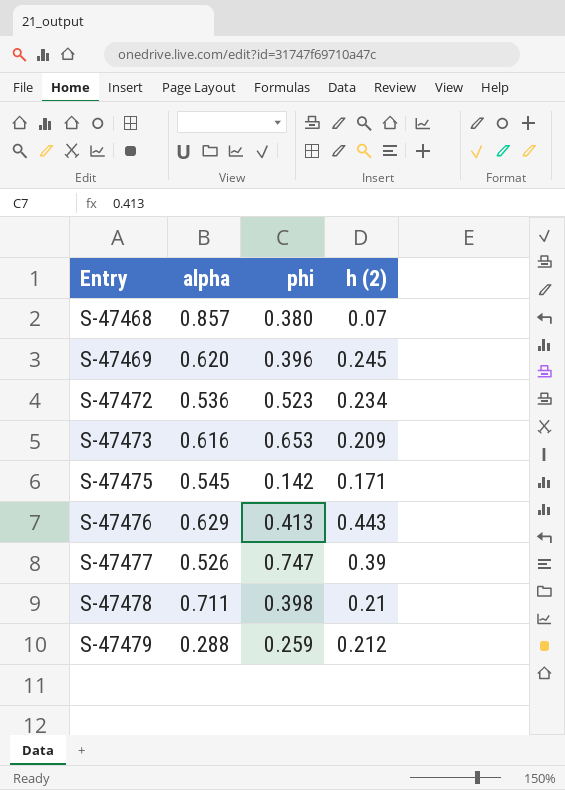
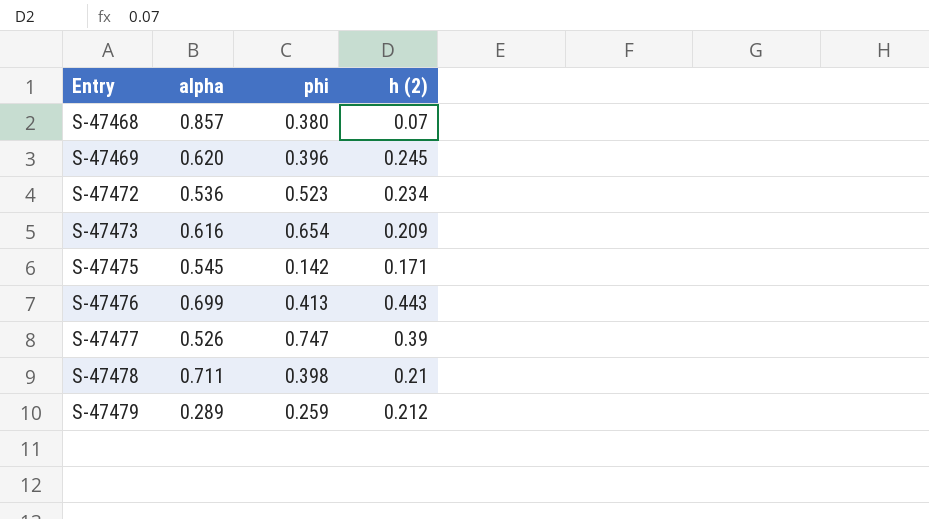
S-47473 | phi: 0.653 -> 0.654
S-47476 | alpha: 0.629 -> 0.699
S-47479 | alpha: 0.288 -> 0.289

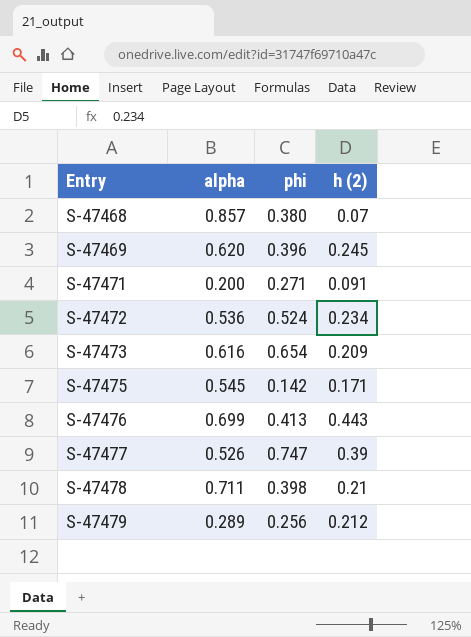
row S-47471: none -> 0.200 | 0.271 | 0.091
S-47472 | phi: 0.523 -> 0.524
S-47479 | phi: 0.259 -> 0.256

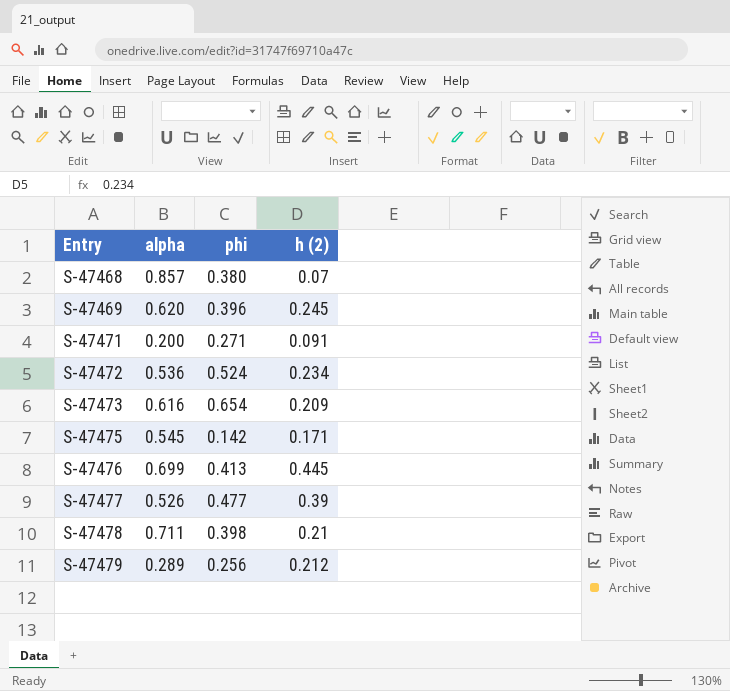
S-47476 | h (2): 0.443 -> 0.445
S-47477 | phi: 0.747 -> 0.477

